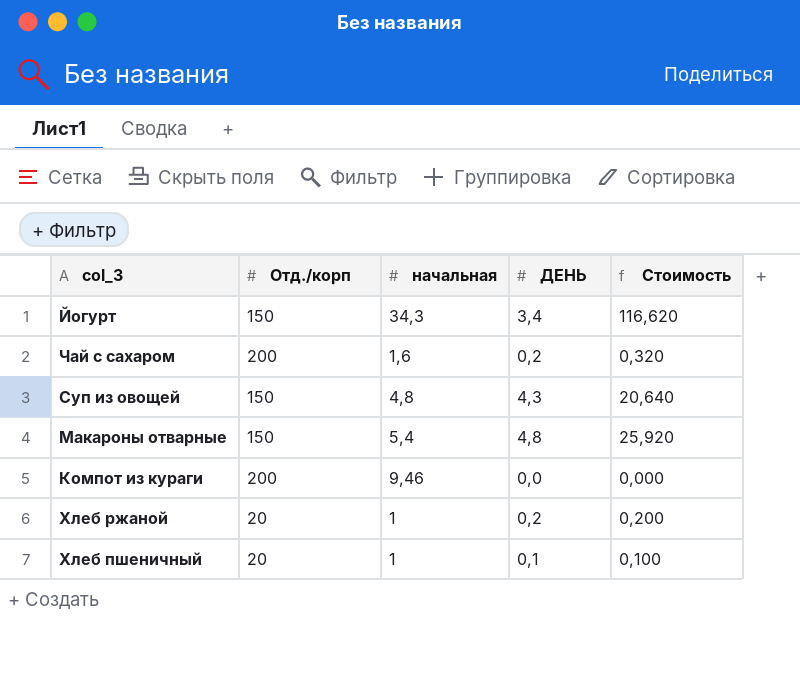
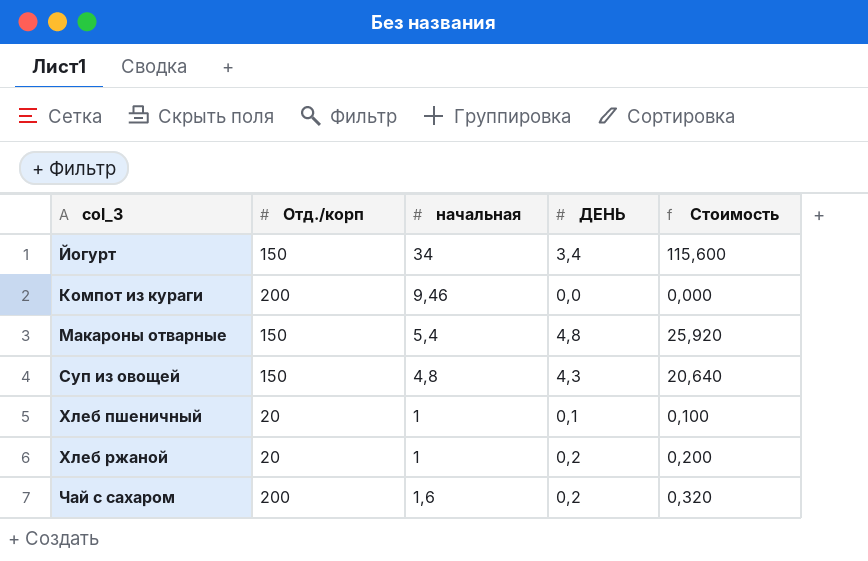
row order: none -> col_3 ascending
Йогурт | начальная: 34,3 -> 34
Йогурт | Стоимость: 116,620 -> 115,600

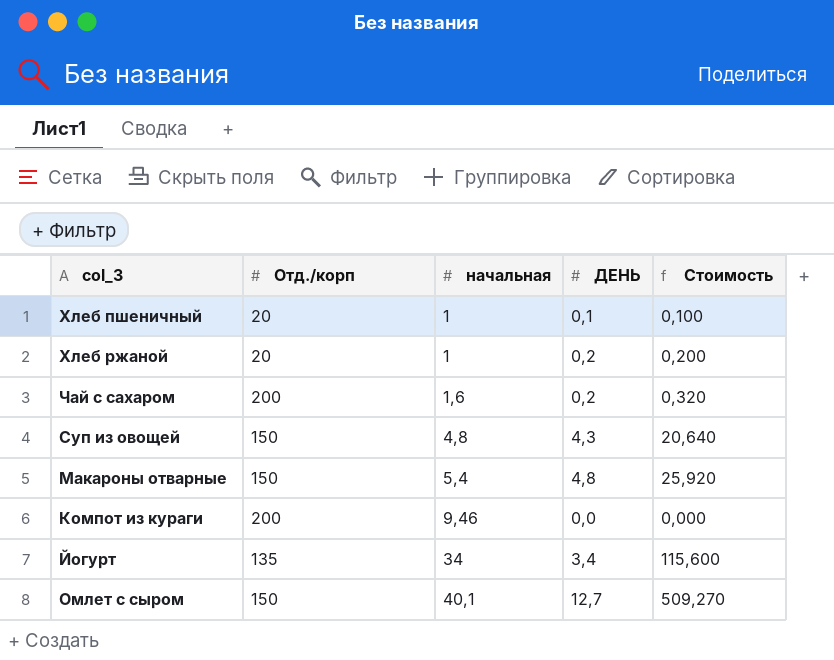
row order: col_3 ascending -> начальная ascending
Йогурт | Отд./корп: 150 -> 135
row Омлет с сыром: none -> 150 | 40,1 | 12,7 | 509,270

